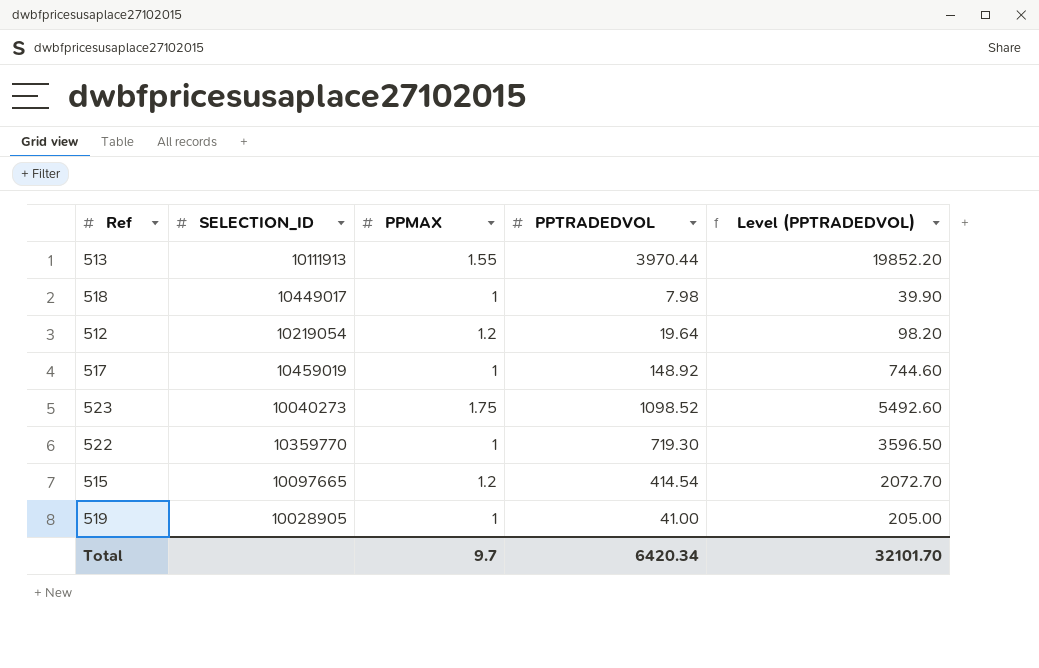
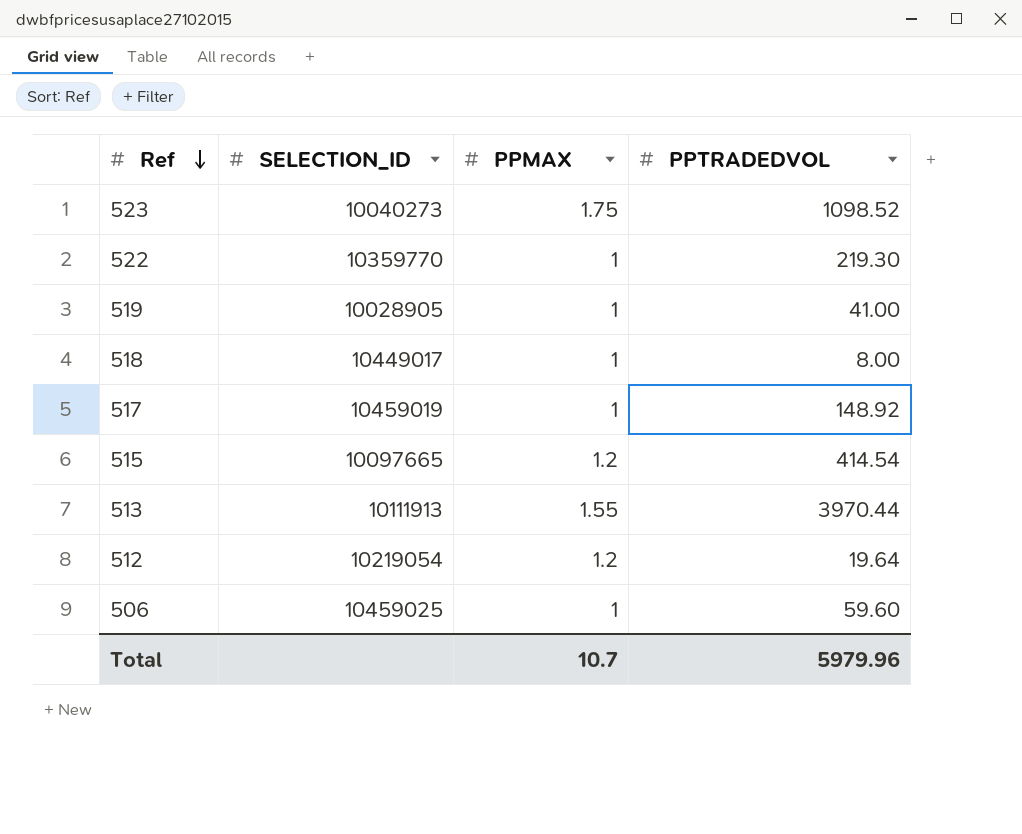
row order: none -> Ref descending
column Level (PPTRADEDVOL) | formula: [PPTRADEDVOL] * 5 -> none
522 | PPTRADEDVOL: 719.30 -> 219.30
518 | PPTRADEDVOL: 7.98 -> 8.00
row 506: none -> 10459025 | 1 | 59.60
Total | PPMAX: 9.7 -> 10.7
Total | PPTRADEDVOL: 6420.34 -> 5979.96

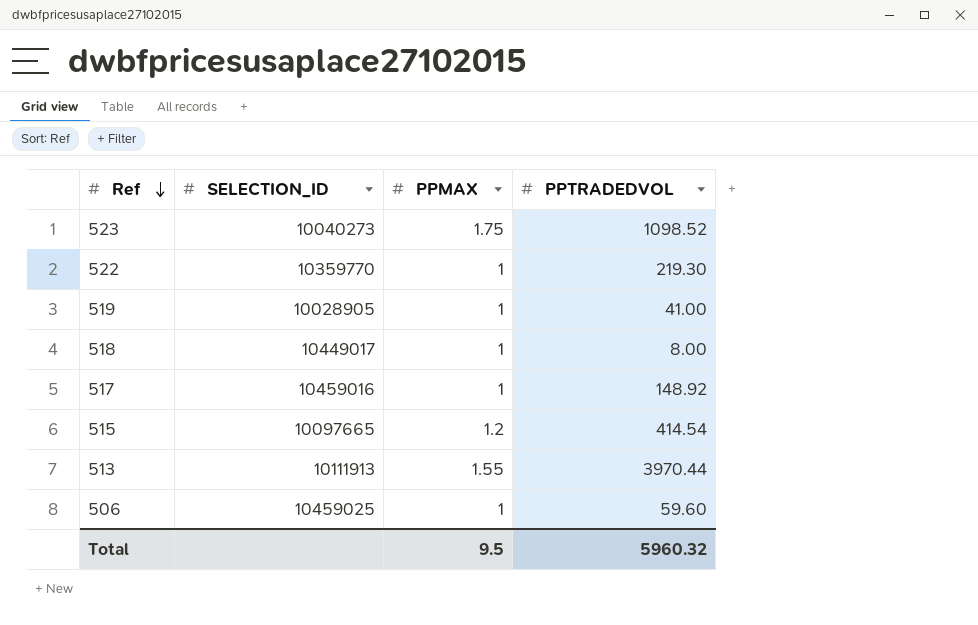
row 512: 10219054 | 1.2 | 19.64 -> none
517 | SELECTION_ID: 10459019 -> 10459016
Total | PPMAX: 10.7 -> 9.5
Total | PPTRADEDVOL: 5979.96 -> 5960.32

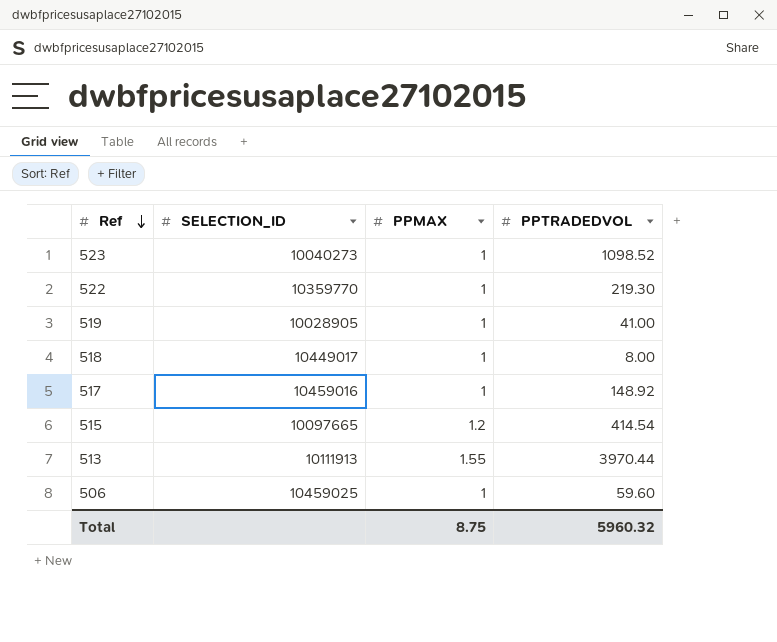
523 | PPMAX: 1.75 -> 1
Total | PPMAX: 9.5 -> 8.75

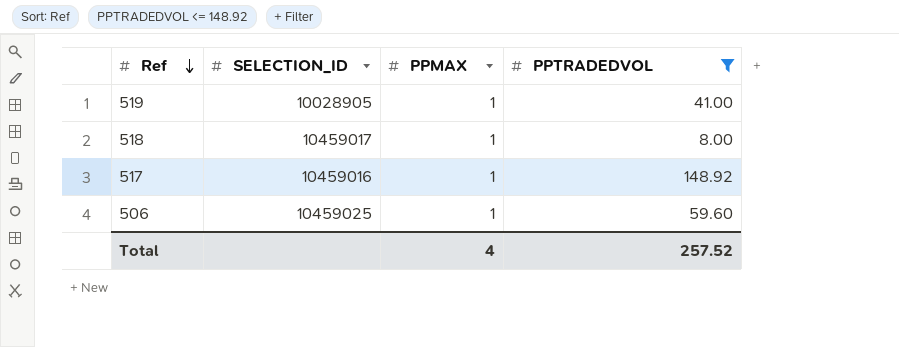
filter: none -> PPTRADEDVOL <= 148.92
518 | SELECTION_ID: 10449017 -> 10459017
Total | PPMAX: 8.75 -> 4
Total | PPTRADEDVOL: 5960.32 -> 257.52

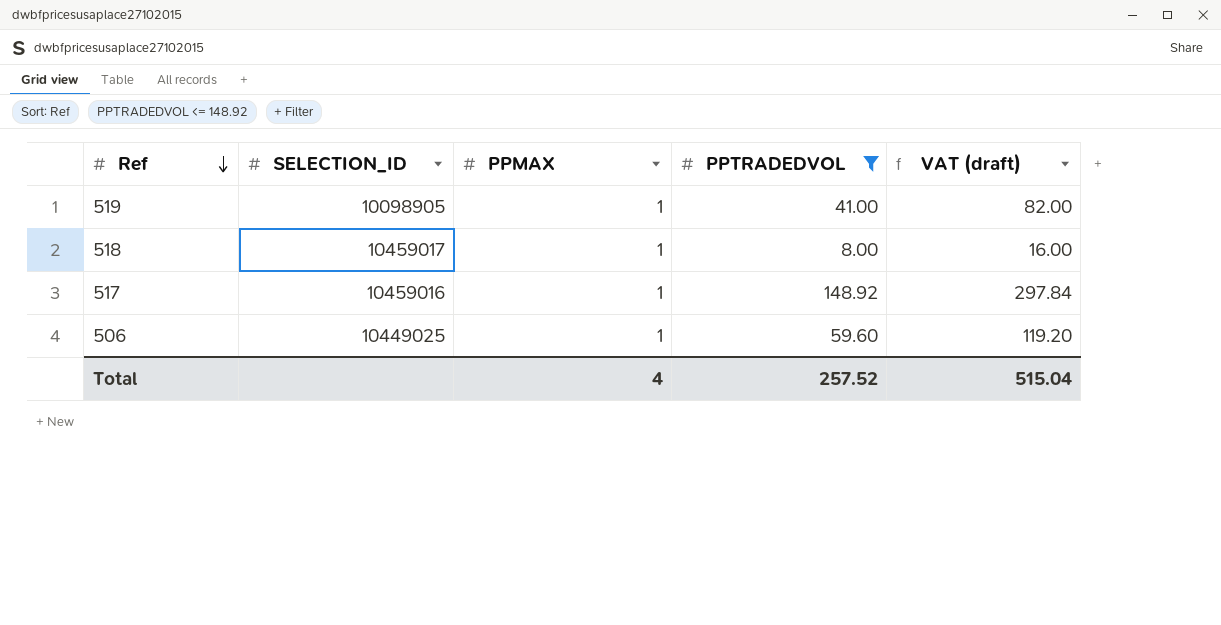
column VAT (draft) | formula: none -> [PPTRADEDVOL] * 2
519 | SELECTION_ID: 10028905 -> 10098905
506 | SELECTION_ID: 10459025 -> 10449025

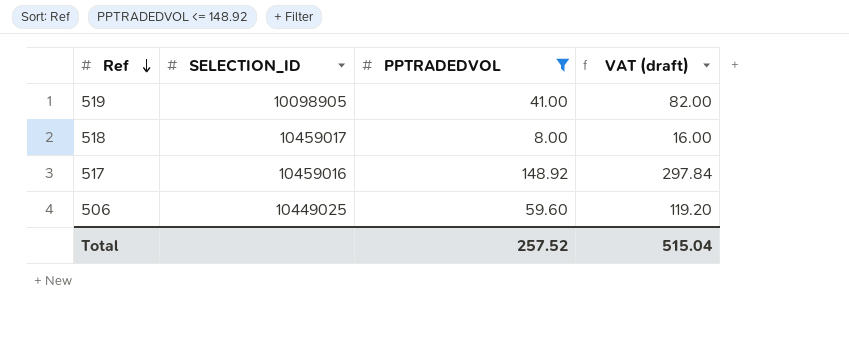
column PPMAX | position: 3 -> none

